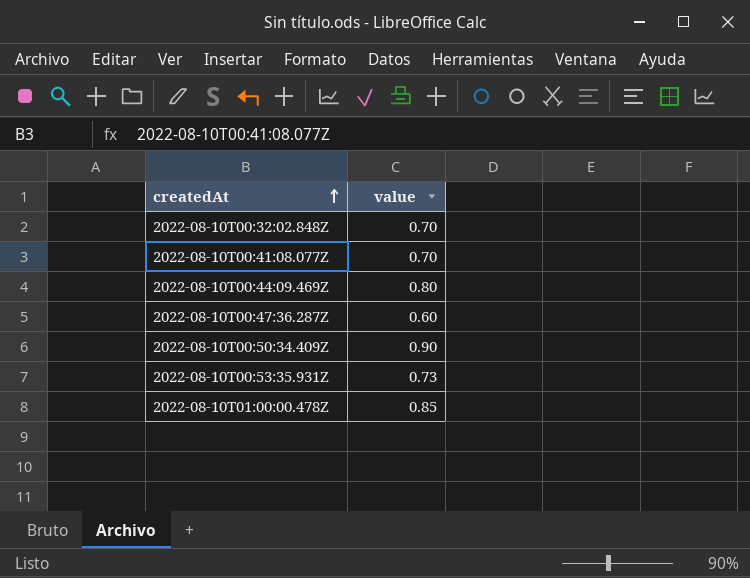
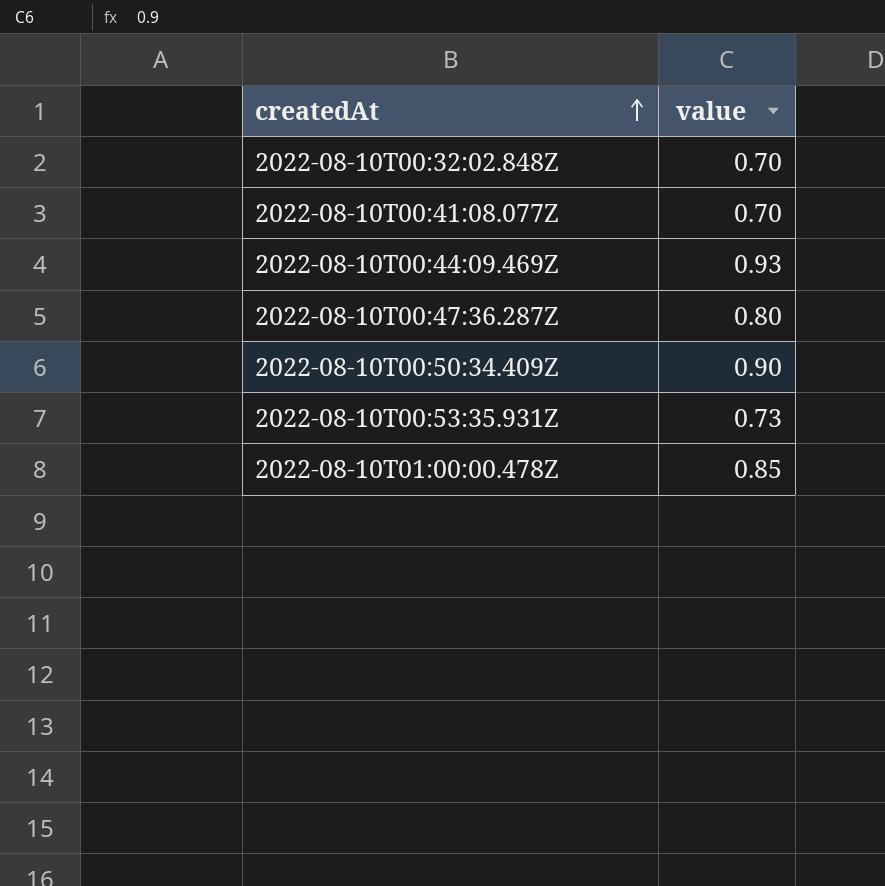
2022-08-10T00:44:09.469Z | value: 0.80 -> 0.93
2022-08-10T00:47:36.287Z | value: 0.60 -> 0.80

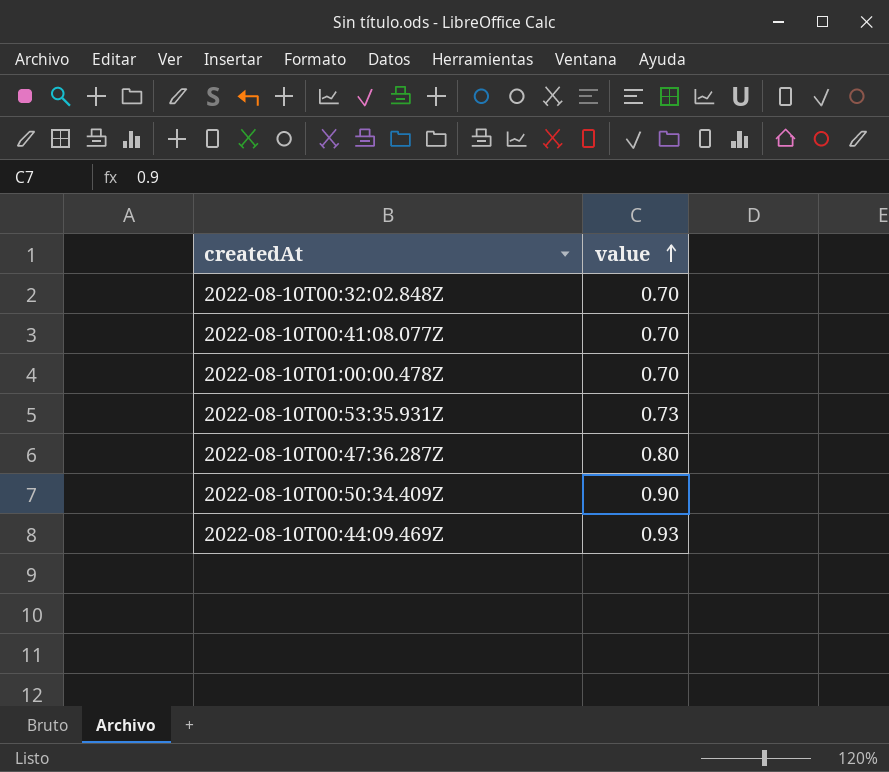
row order: createdAt ascending -> value ascending
2022-08-10T01:00:00.478Z | value: 0.85 -> 0.70

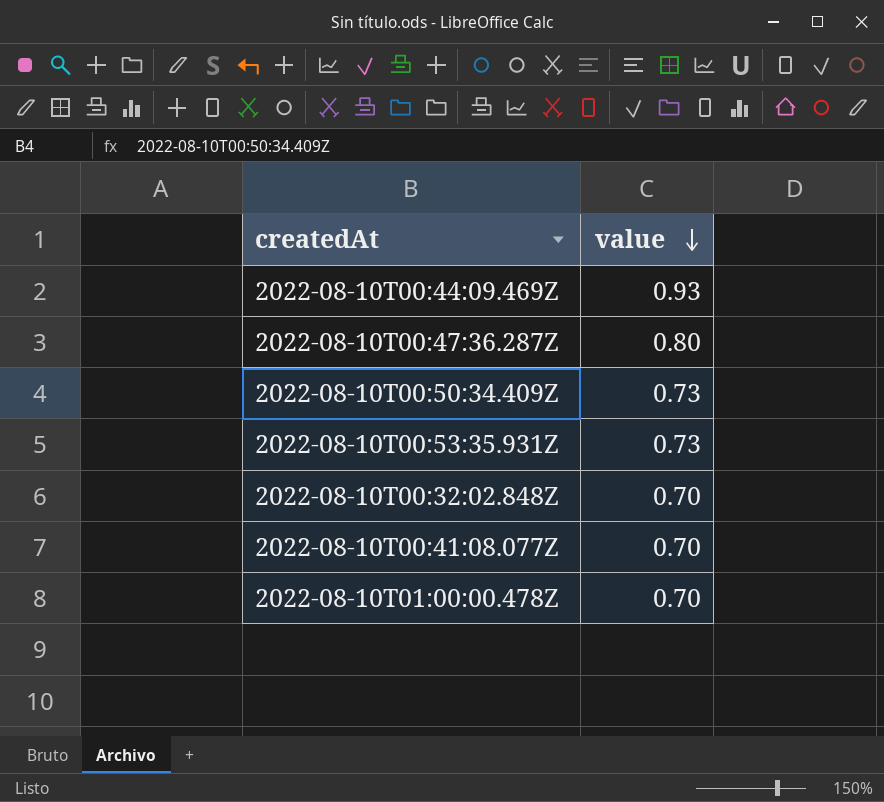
row order: value ascending -> value descending
2022-08-10T00:50:34.409Z | value: 0.90 -> 0.73

